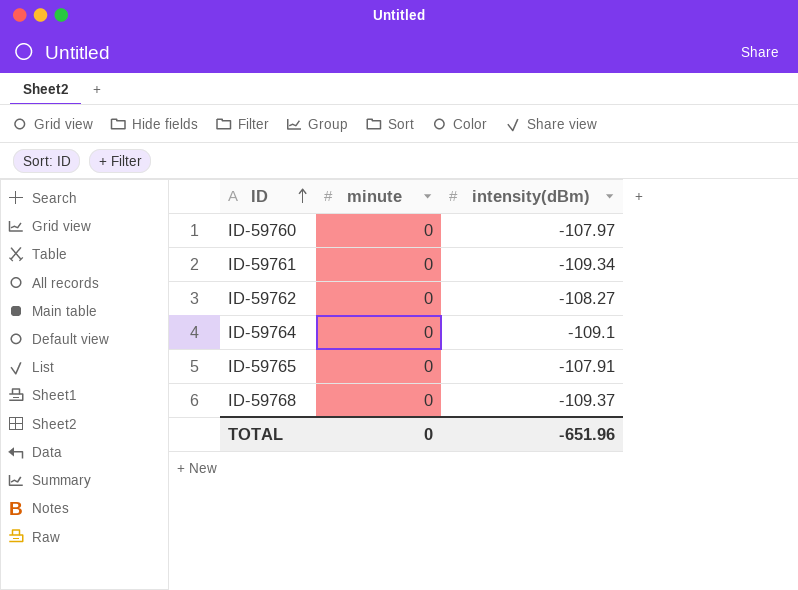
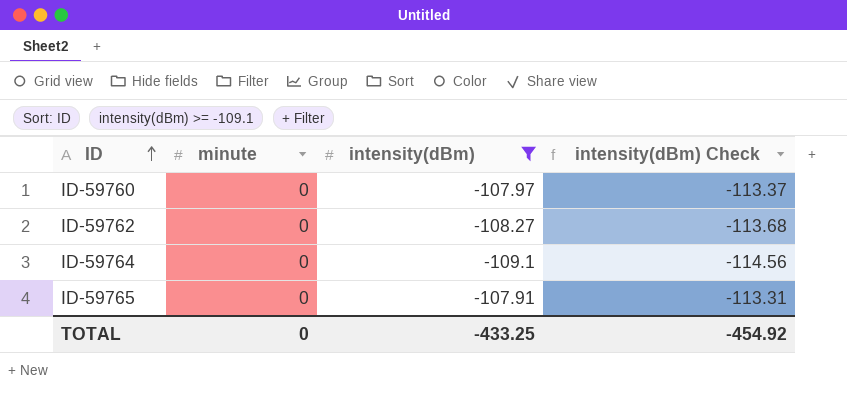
filter: none -> intensity(dBm) >= -109.1
column intensity(dBm) Check | formula: none -> [intensity(dBm)] * 1.05
TOTAL | intensity(dBm): -651.96 -> -433.25

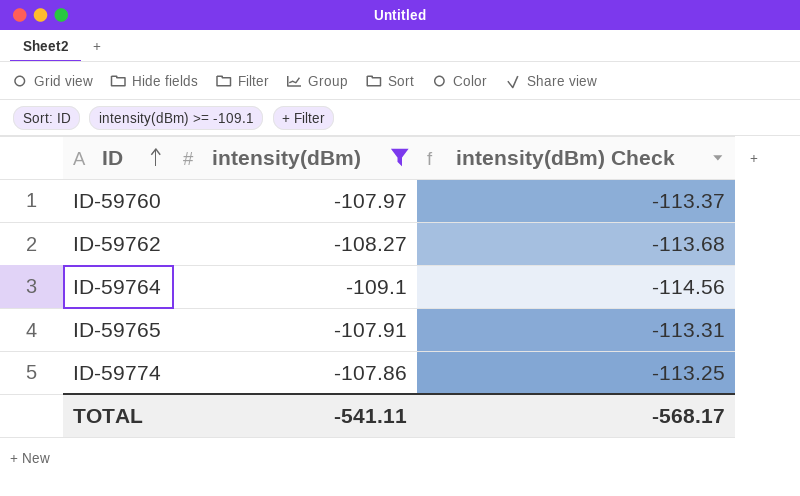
column minute | position: 2 -> none
row ID-59774: none -> -107.86 | -113.25
TOTAL | intensity(dBm): -433.25 -> -541.11
TOTAL | intensity(dBm) Check: -454.92 -> -568.17

